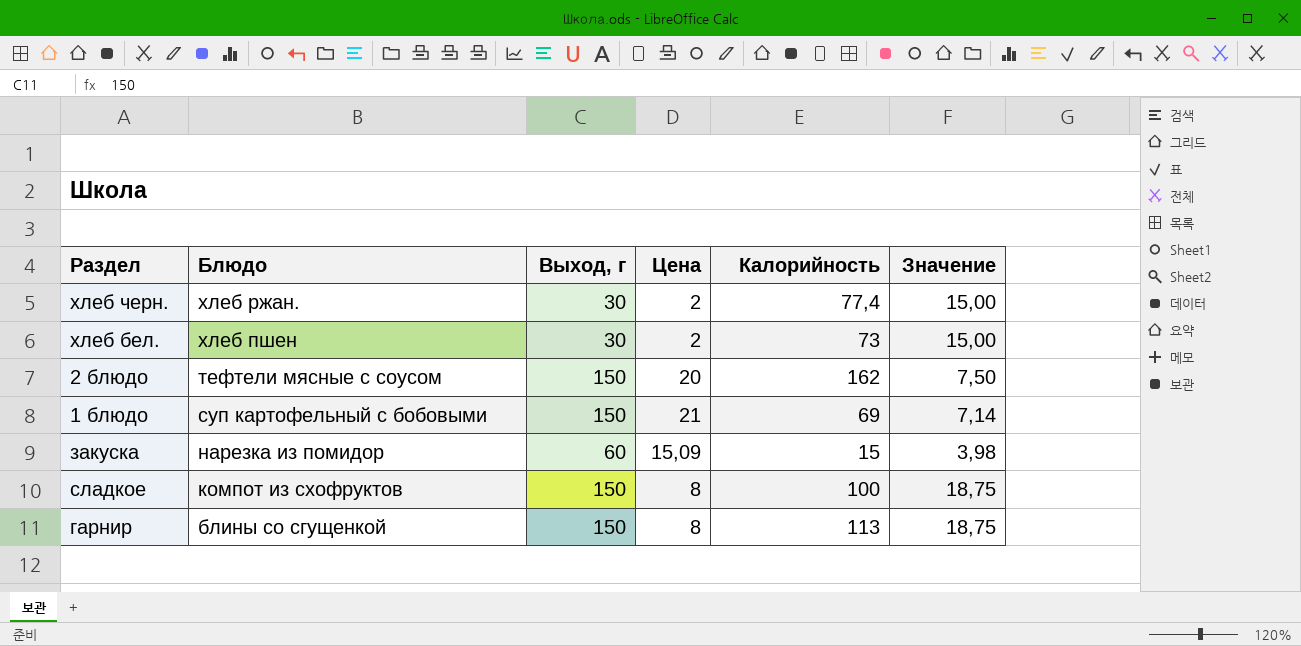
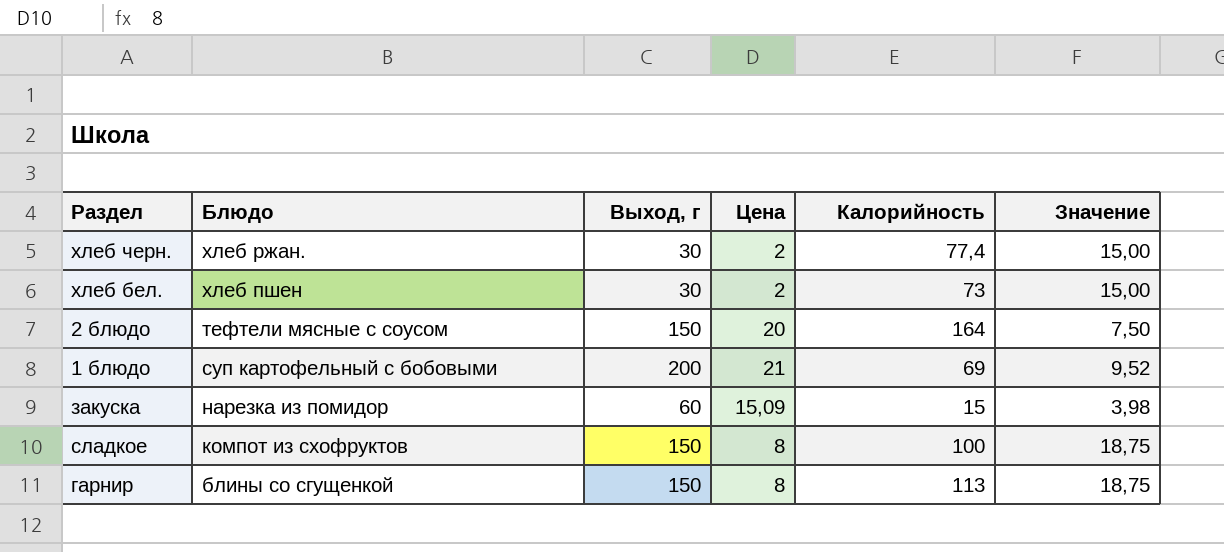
2 блюдо | Калорийность: 162 -> 164
1 блюдо | Выход, г: 150 -> 200
1 блюдо | Значение: 7,14 -> 9,52

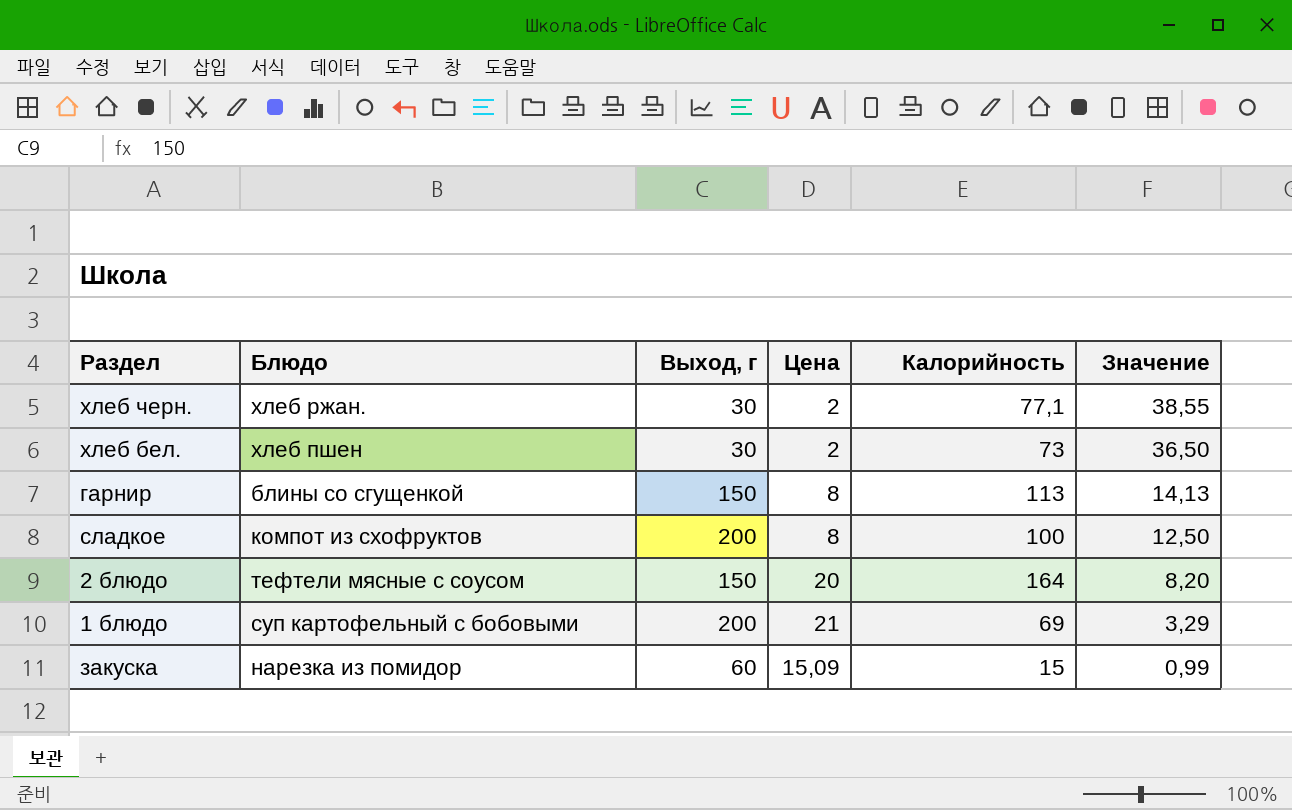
row order: Блюдо descending -> Значение descending
column Значение | formula: [Выход, г] / [Цена] -> [Калорийность] / [Цена]
хлеб черн. | Калорийность: 77,4 -> 77,1
сладкое | Выход, г: 150 -> 200

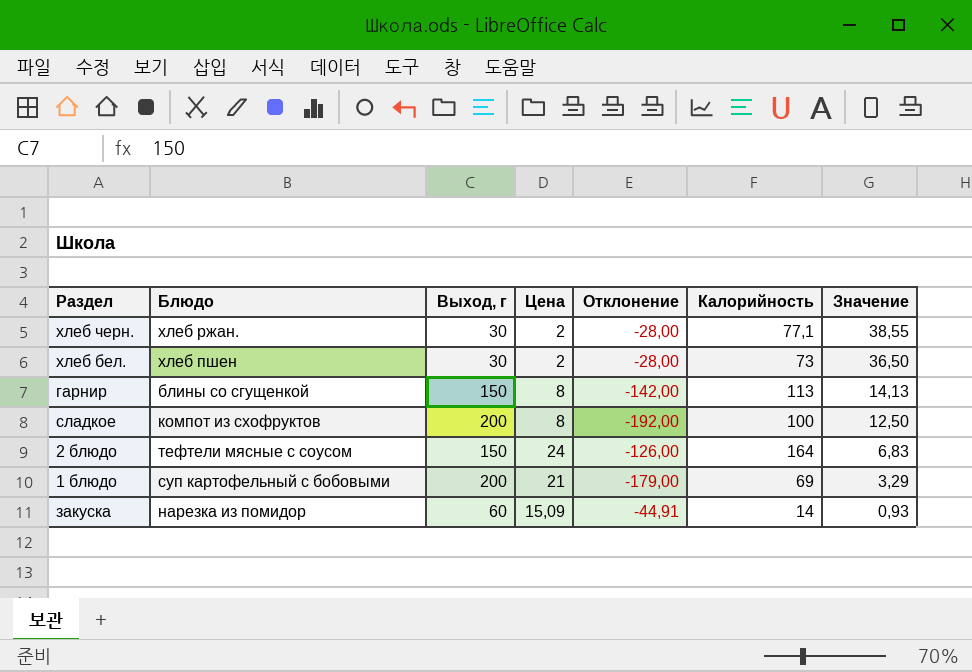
column Отклонение | formula: none -> [Цена] - [Выход, г]
2 блюдо | Цена: 20 -> 24
2 блюдо | Значение: 8,20 -> 6,83
закуска | Калорийность: 15 -> 14
закуска | Значение: 0,99 -> 0,93

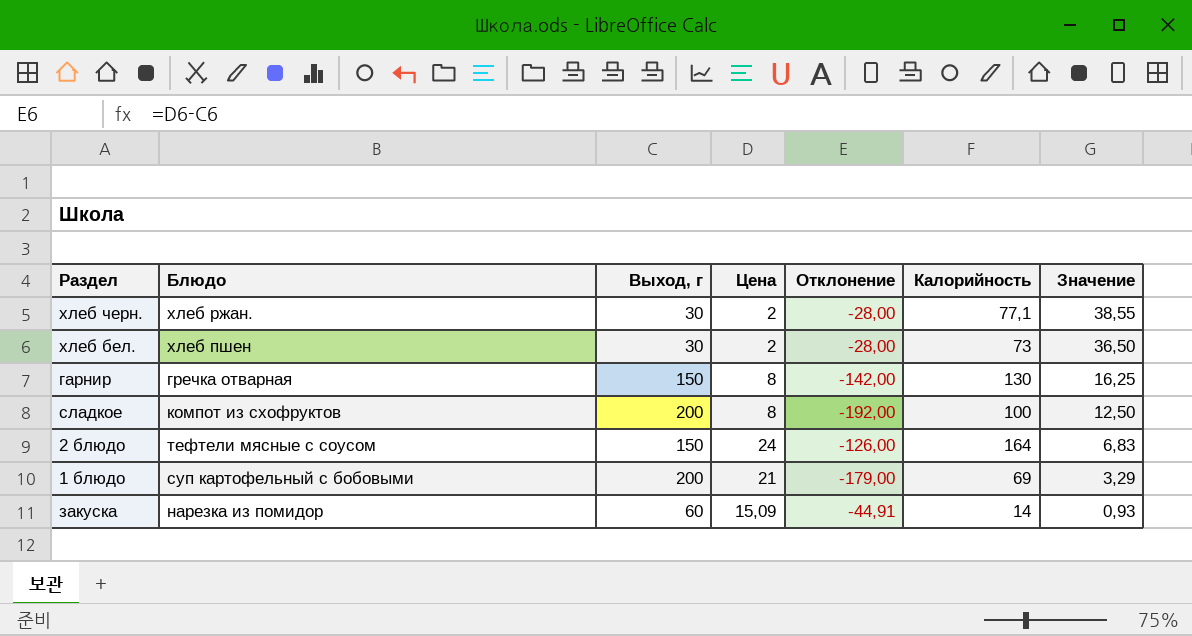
гарнир | Блюдо: блины со сгущенкой -> гречка отварная
гарнир | Калорийность: 113 -> 130
гарнир | Значение: 14,13 -> 16,25

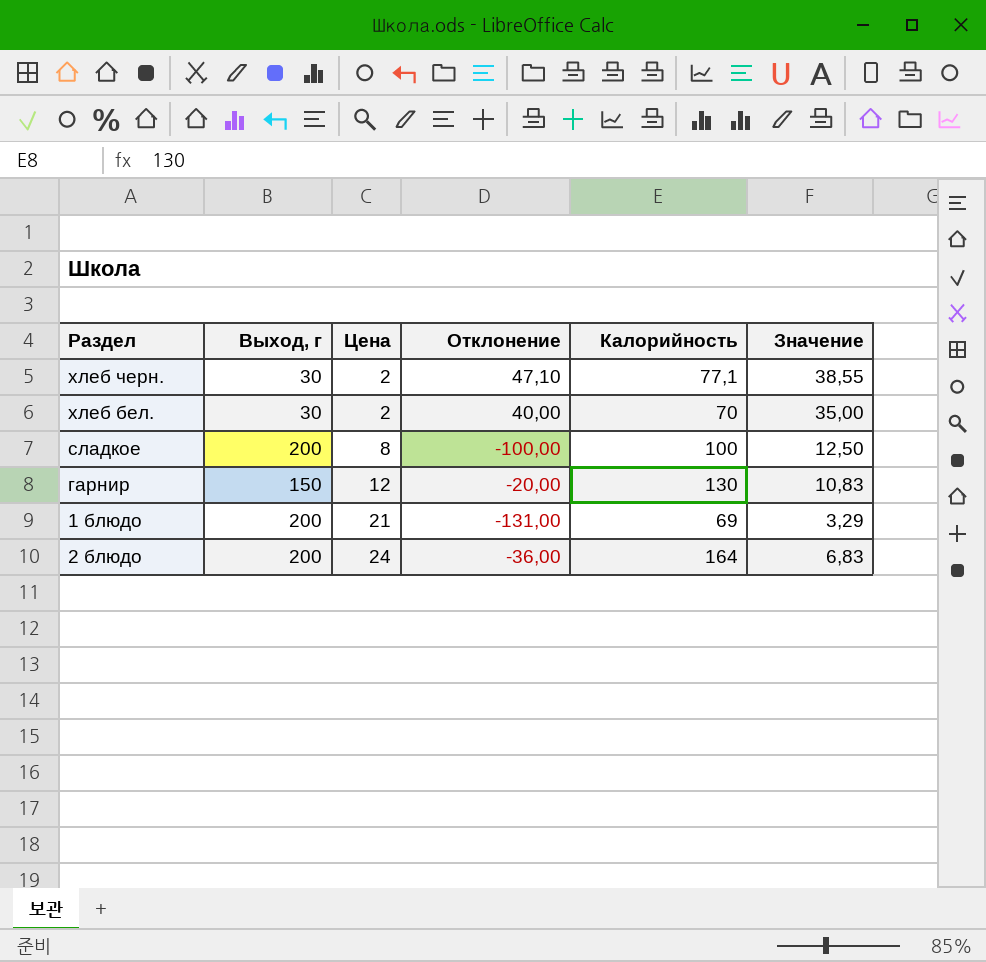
row order: Значение descending -> Цена ascending
column Блюдо | position: 2 -> none
column Отклонение | formula: [Цена] - [Выход, г] -> [Калорийность] - [Выход, г]
row закуска: нарезка из помидор | 60 | 15,09 | -44,91 | 14 | 0,93 -> none
хлеб бел. | Калорийность: 73 -> 70
хлеб бел. | Значение: 36,50 -> 35,00
гарнир | Цена: 8 -> 12
гарнир | Значение: 16,25 -> 10,83
2 блюдо | Выход, г: 150 -> 200

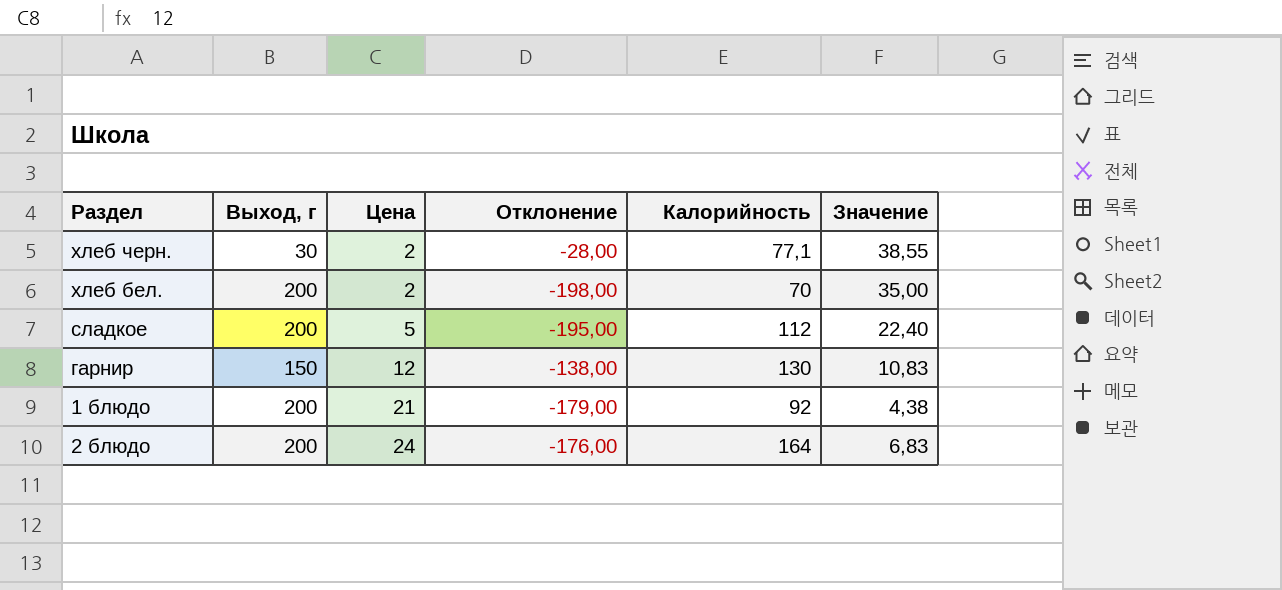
column Отклонение | formula: [Калорийность] - [Выход, г] -> [Цена] - [Выход, г]
хлеб бел. | Выход, г: 30 -> 200
сладкое | Цена: 8 -> 5
сладкое | Калорийность: 100 -> 112
сладкое | Значение: 12,50 -> 22,40
1 блюдо | Калорийность: 69 -> 92
1 блюдо | Значение: 3,29 -> 4,38

